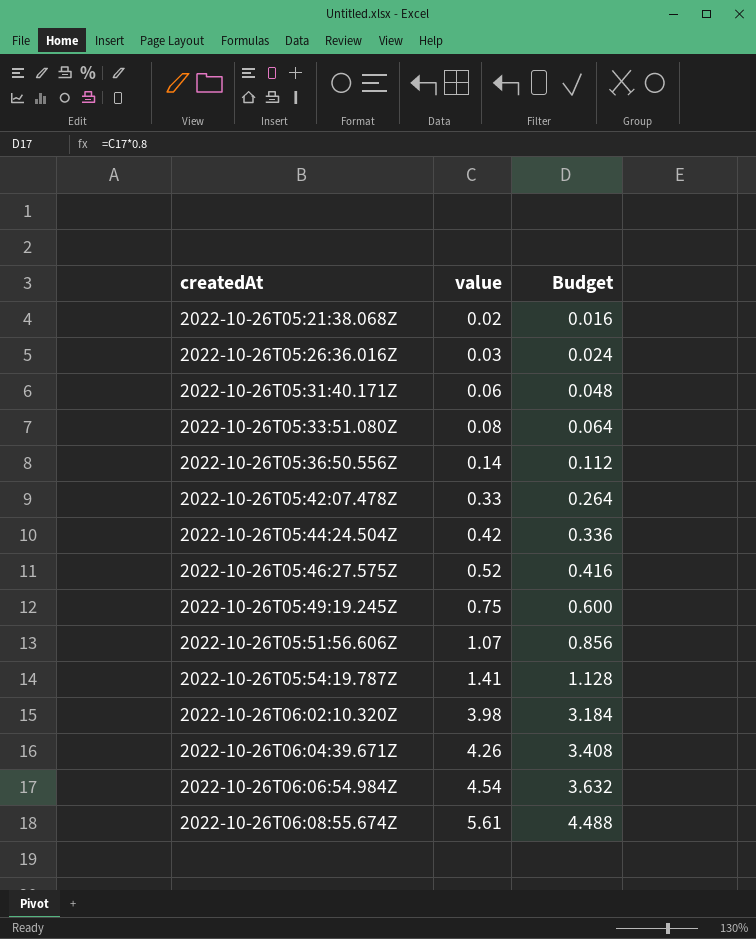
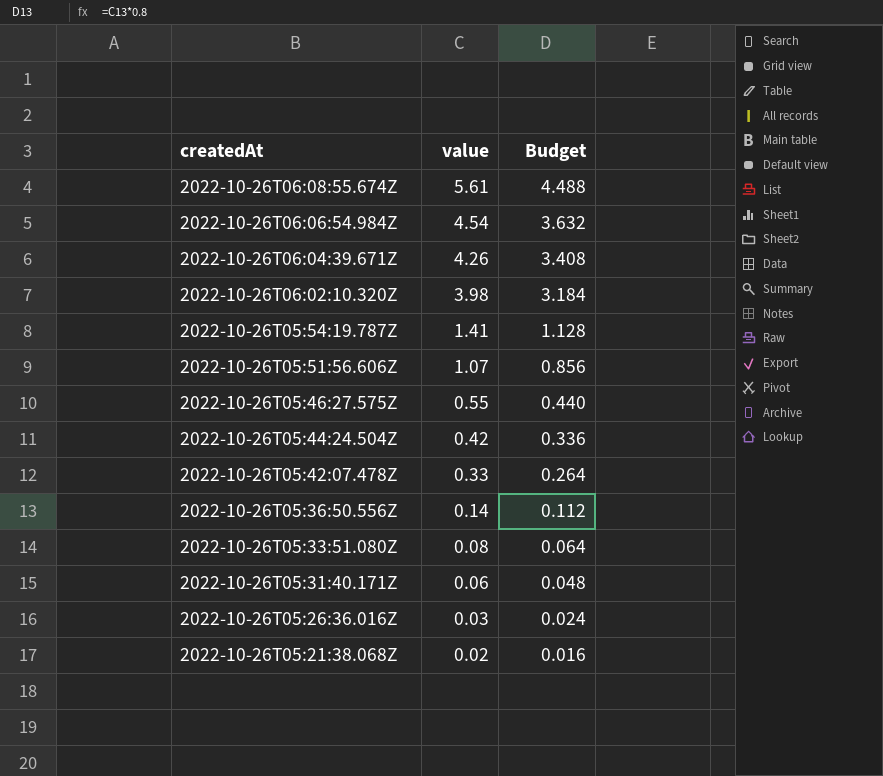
row order: createdAt ascending -> createdAt descending
row 2022-10-26T05:49:19.245Z: 0.75 | 0.600 -> none
2022-10-26T05:46:27.575Z | value: 0.52 -> 0.55
2022-10-26T05:46:27.575Z | Budget: 0.416 -> 0.440

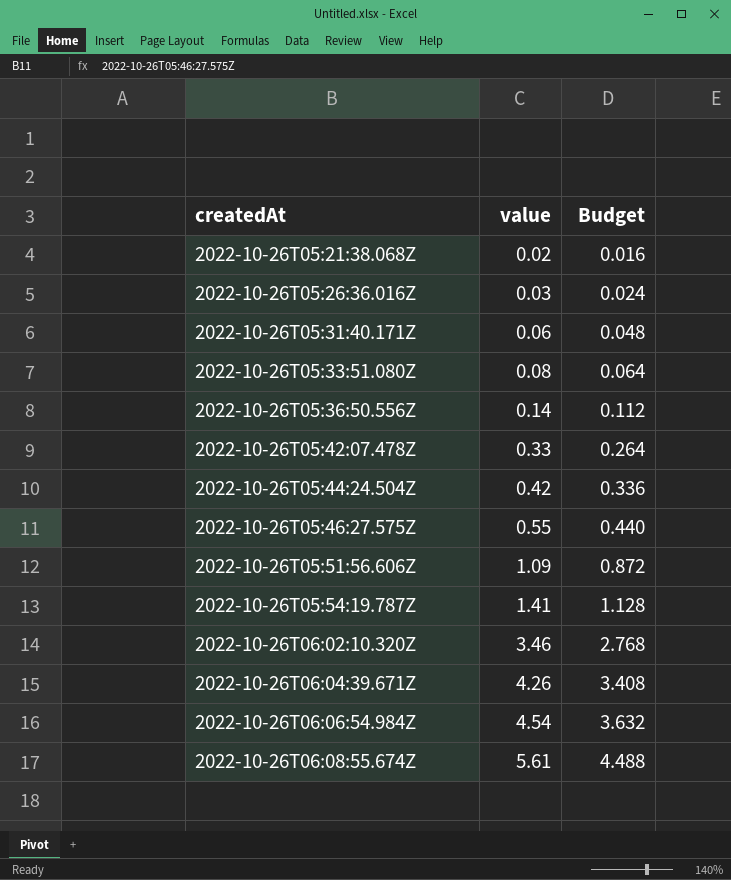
row order: createdAt descending -> createdAt ascending
2022-10-26T05:51:56.606Z | value: 1.07 -> 1.09
2022-10-26T05:51:56.606Z | Budget: 0.856 -> 0.872
2022-10-26T06:02:10.320Z | value: 3.98 -> 3.46
2022-10-26T06:02:10.320Z | Budget: 3.184 -> 2.768

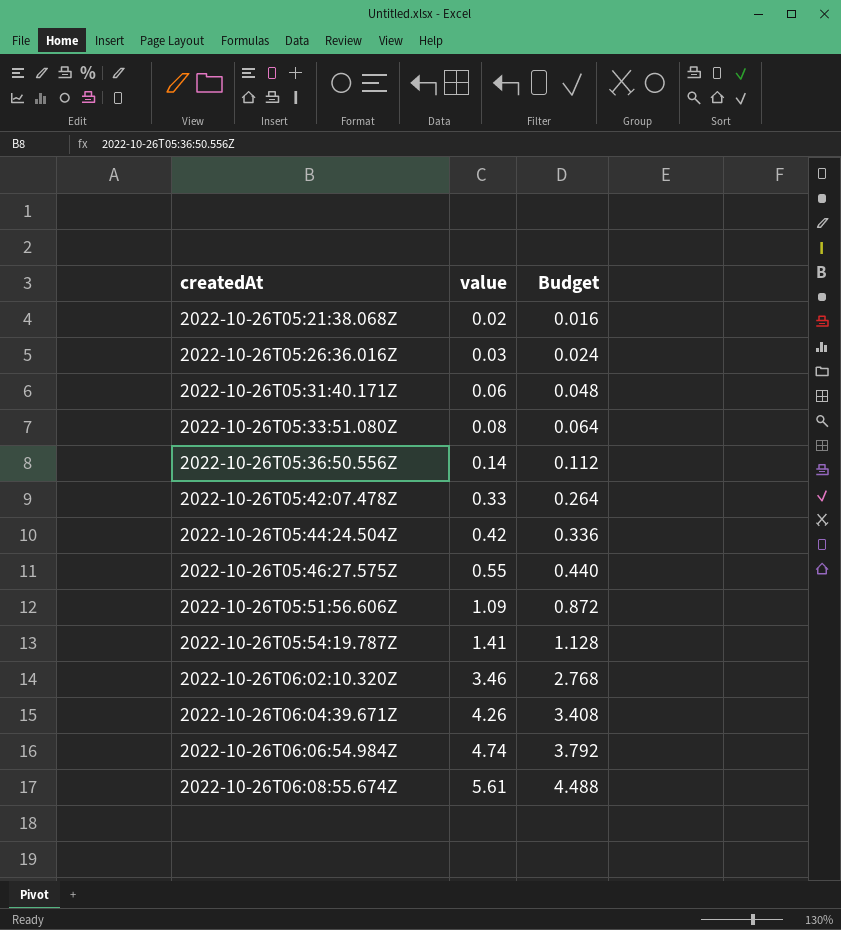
2022-10-26T06:06:54.984Z | value: 4.54 -> 4.74
2022-10-26T06:06:54.984Z | Budget: 3.632 -> 3.792

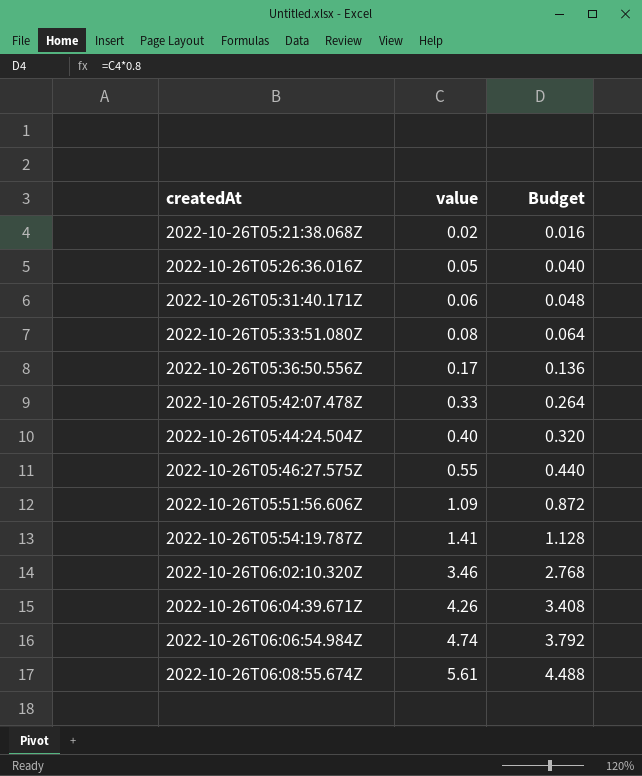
2022-10-26T05:26:36.016Z | value: 0.03 -> 0.05
2022-10-26T05:26:36.016Z | Budget: 0.024 -> 0.040
2022-10-26T05:36:50.556Z | value: 0.14 -> 0.17
2022-10-26T05:36:50.556Z | Budget: 0.112 -> 0.136
2022-10-26T05:44:24.504Z | value: 0.42 -> 0.40
2022-10-26T05:44:24.504Z | Budget: 0.336 -> 0.320

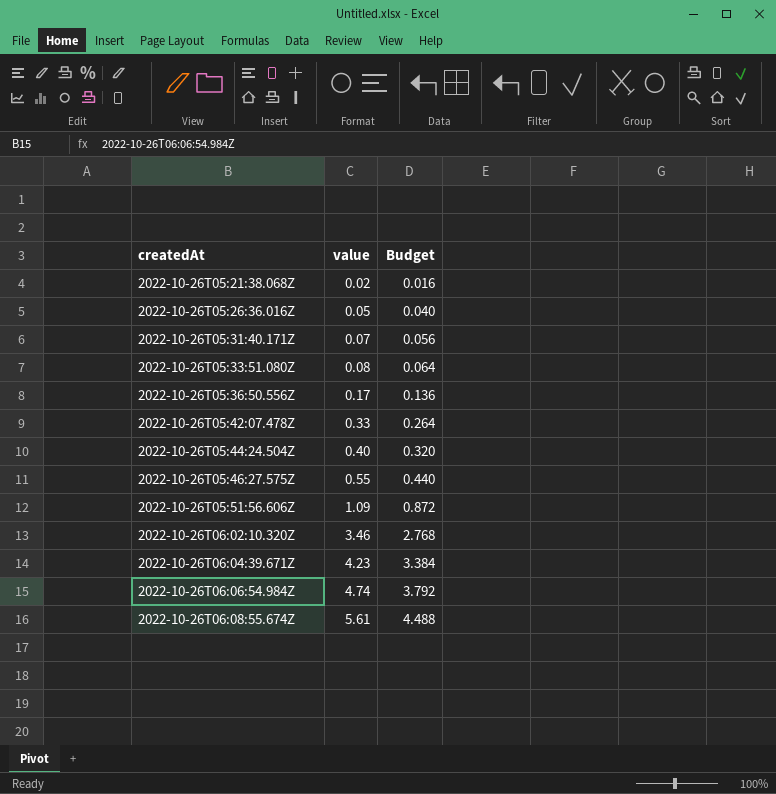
row 2022-10-26T05:54:19.787Z: 1.41 | 1.128 -> none
2022-10-26T05:31:40.171Z | value: 0.06 -> 0.07
2022-10-26T05:31:40.171Z | Budget: 0.048 -> 0.056
2022-10-26T06:04:39.671Z | value: 4.26 -> 4.23
2022-10-26T06:04:39.671Z | Budget: 3.408 -> 3.384

